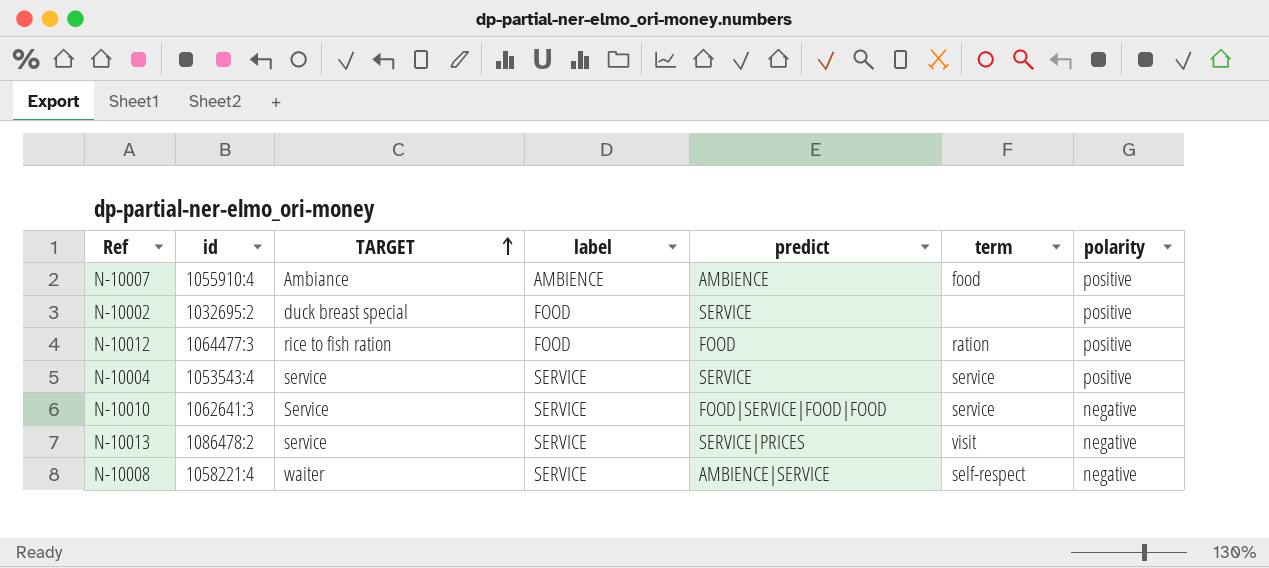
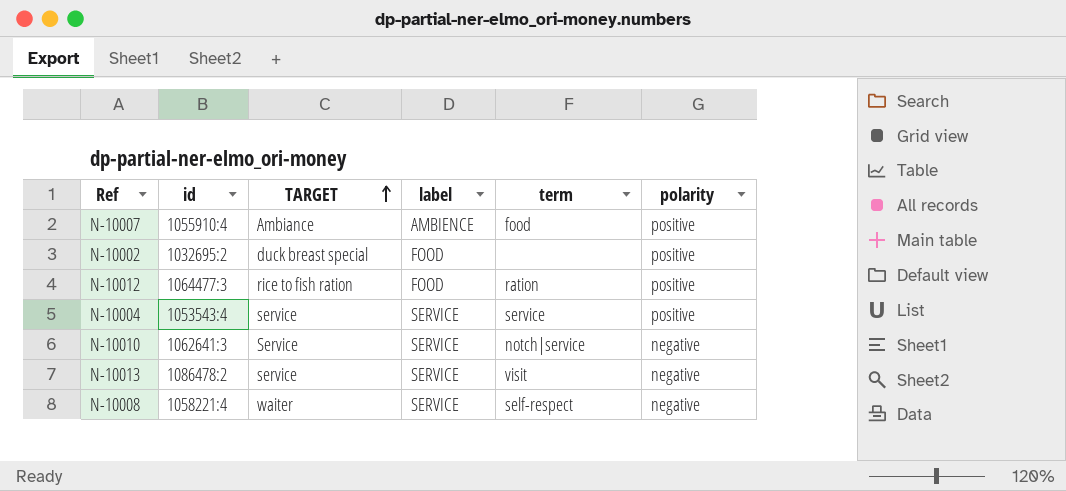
column predict | position: 5 -> none
N-10010 | term: service -> notch|service

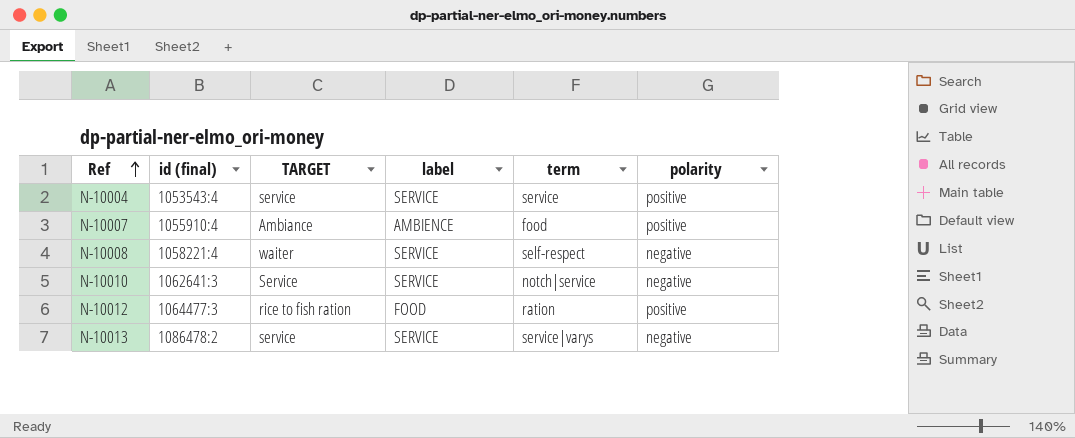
row order: TARGET ascending -> Ref ascending
column name: id -> id (final)
row N-10002: 1032695:2 | duck breast special | FOOD | none | positive -> none
N-10013 | term: visit -> service|varys

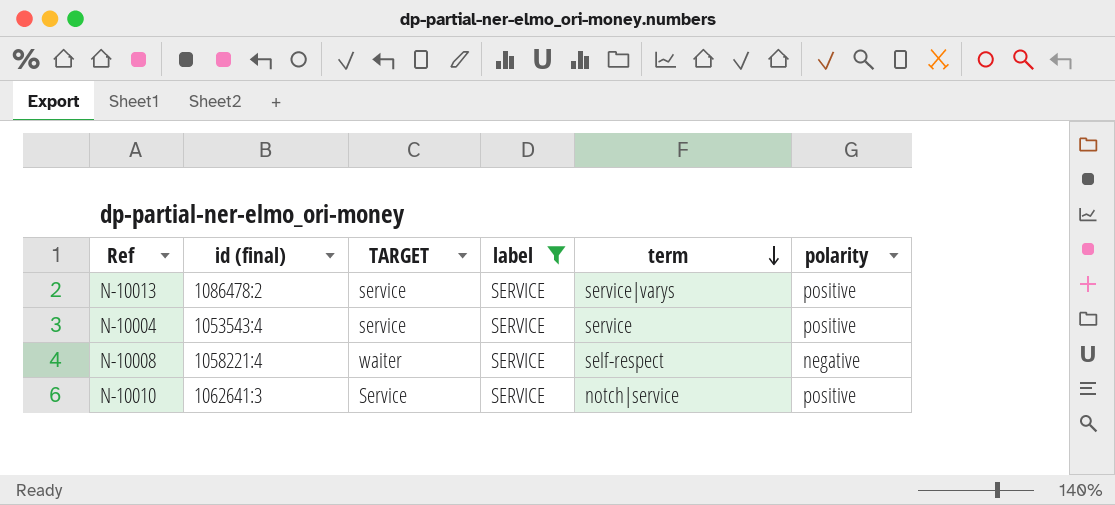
filter: none -> label = SERVICE
row order: Ref ascending -> term descending
N-10013 | polarity: negative -> positive
N-10010 | polarity: negative -> positive

